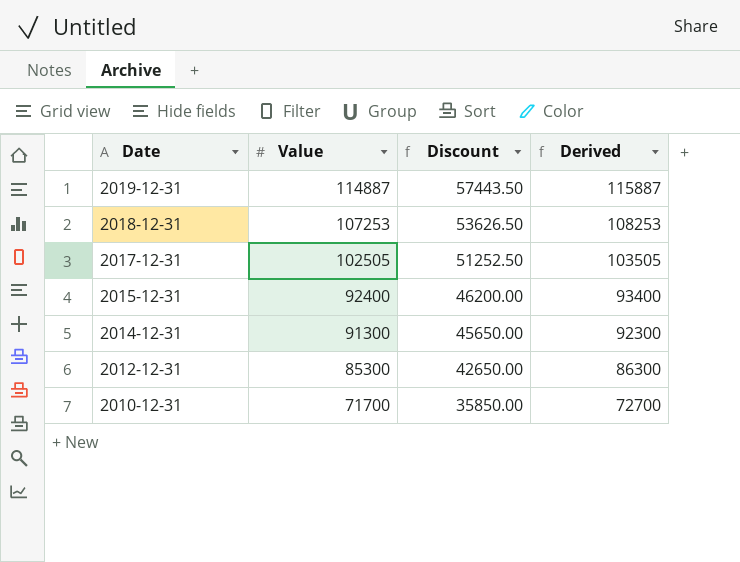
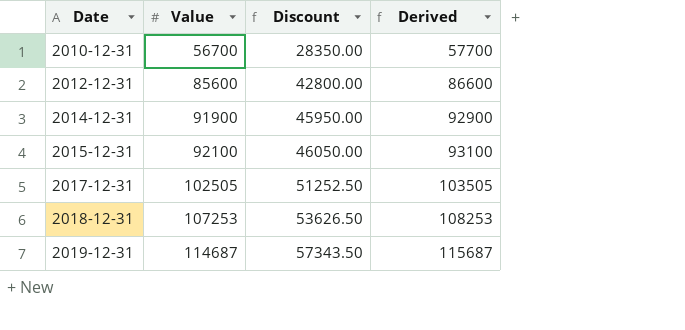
row order: Date descending -> Date ascending
2010-12-31 | Value: 71700 -> 56700
2010-12-31 | Discount: 35850.00 -> 28350.00
2010-12-31 | Derived: 72700 -> 57700
2012-12-31 | Value: 85300 -> 85600
2012-12-31 | Discount: 42650.00 -> 42800.00
2012-12-31 | Derived: 86300 -> 86600
2014-12-31 | Value: 91300 -> 91900
2014-12-31 | Discount: 45650.00 -> 45950.00
2014-12-31 | Derived: 92300 -> 92900
2015-12-31 | Value: 92400 -> 92100
2015-12-31 | Discount: 46200.00 -> 46050.00
2015-12-31 | Derived: 93400 -> 93100
2019-12-31 | Value: 114887 -> 114687
2019-12-31 | Discount: 57443.50 -> 57343.50
2019-12-31 | Derived: 115887 -> 115687

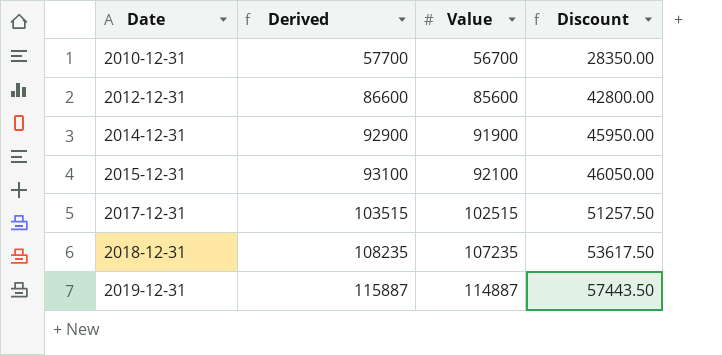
column Derived | position: 4 -> 2
2017-12-31 | Derived: 103505 -> 103515
2017-12-31 | Value: 102505 -> 102515
2017-12-31 | Discount: 51252.50 -> 51257.50
2018-12-31 | Derived: 108253 -> 108235
2018-12-31 | Value: 107253 -> 107235
2018-12-31 | Discount: 53626.50 -> 53617.50
2019-12-31 | Derived: 115687 -> 115887
2019-12-31 | Value: 114687 -> 114887
2019-12-31 | Discount: 57343.50 -> 57443.50

